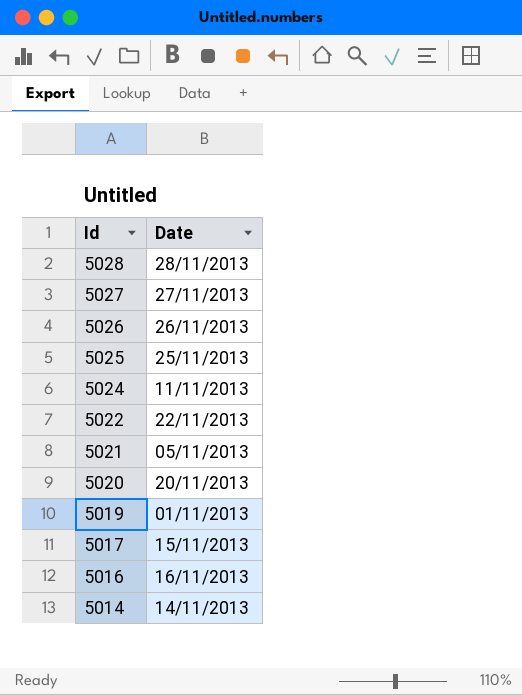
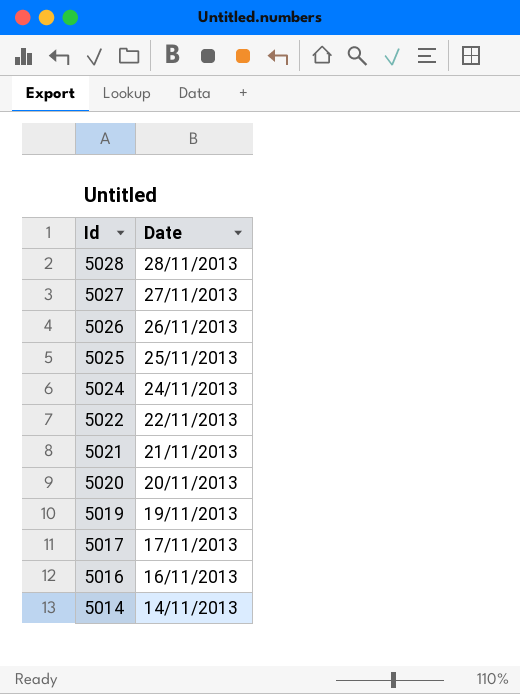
5024 | Date: 11/11/2013 -> 24/11/2013
5021 | Date: 05/11/2013 -> 21/11/2013
5019 | Date: 01/11/2013 -> 19/11/2013
5017 | Date: 15/11/2013 -> 17/11/2013

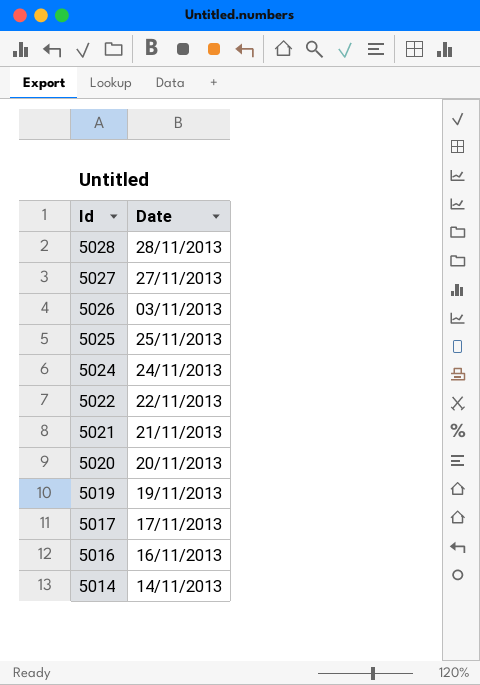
5026 | Date: 26/11/2013 -> 03/11/2013

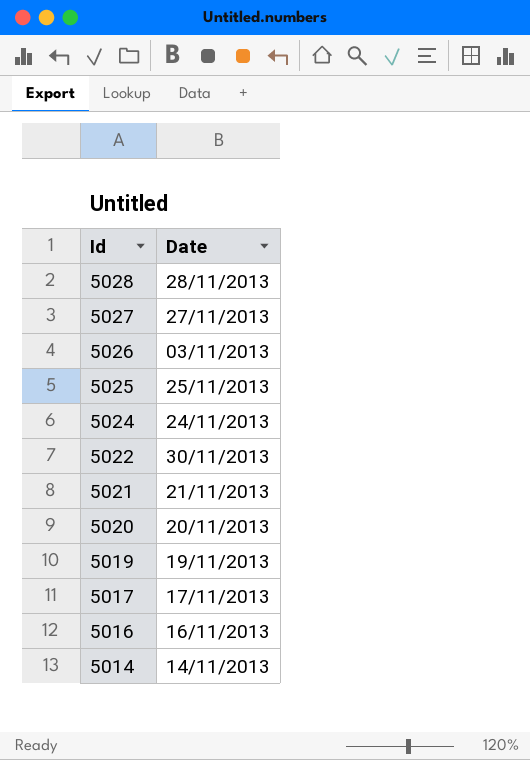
5022 | Date: 22/11/2013 -> 30/11/2013

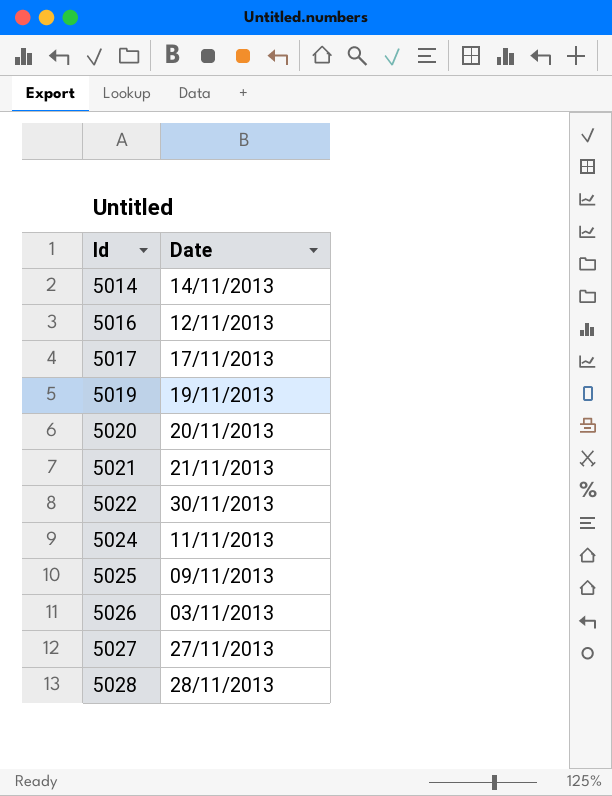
row order: Id descending -> Id ascending
5016 | Date: 16/11/2013 -> 12/11/2013
5024 | Date: 24/11/2013 -> 11/11/2013
5025 | Date: 25/11/2013 -> 09/11/2013

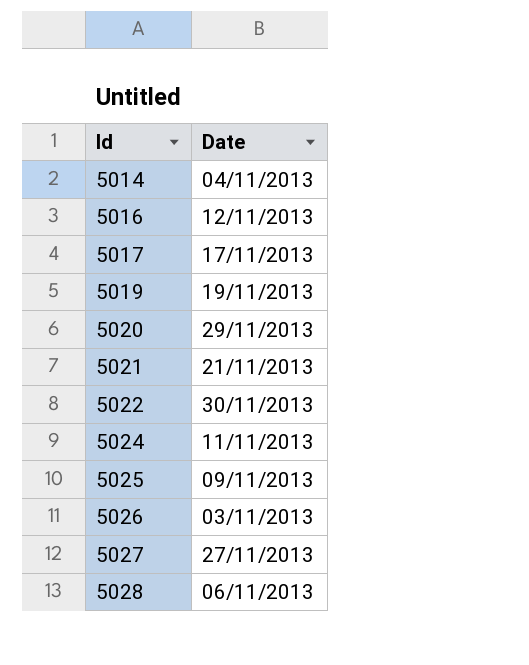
5014 | Date: 14/11/2013 -> 04/11/2013
5020 | Date: 20/11/2013 -> 29/11/2013
5028 | Date: 28/11/2013 -> 06/11/2013

